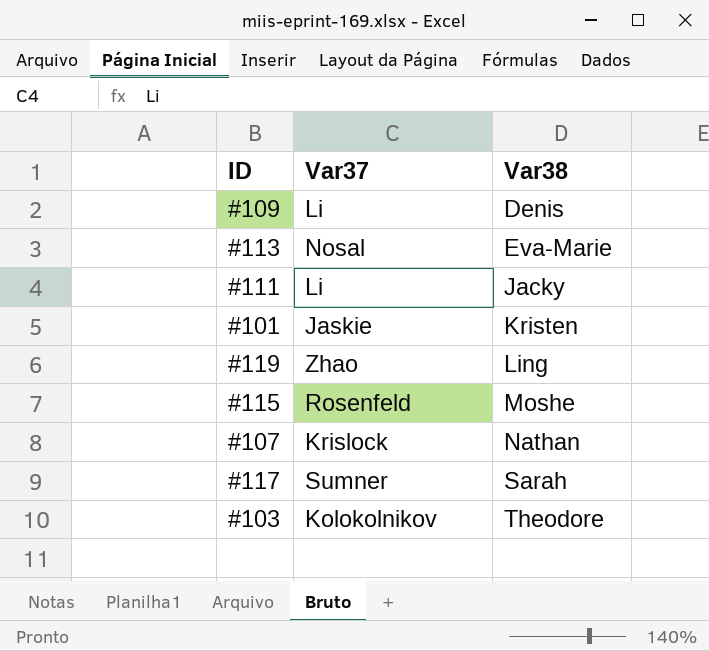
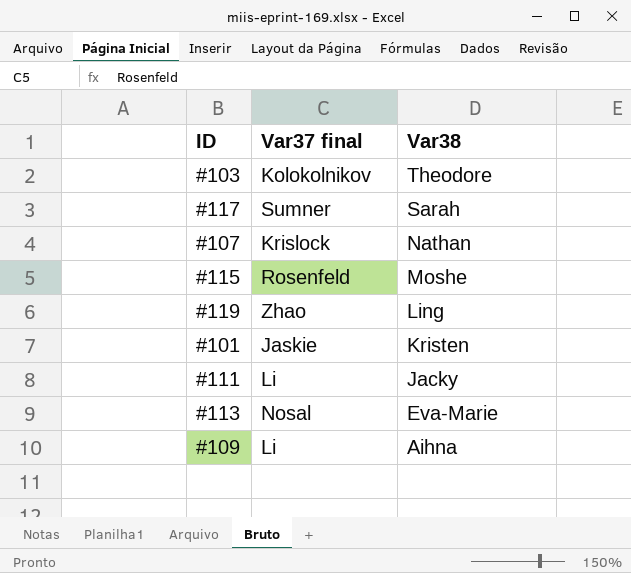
row order: Var38 ascending -> Var38 descending
column name: Var37 -> Var37 final
#109 | Var38: Denis -> Aihna

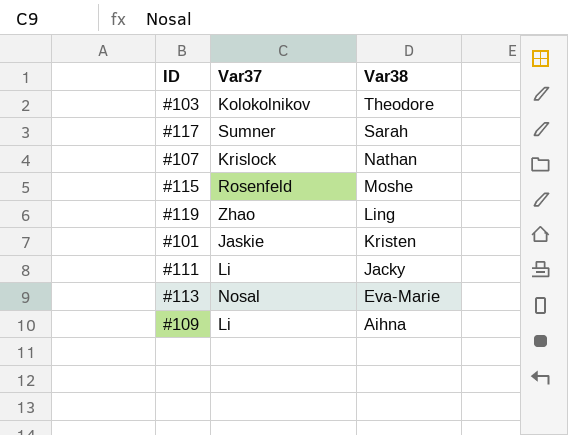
column name: Var37 final -> Var37

